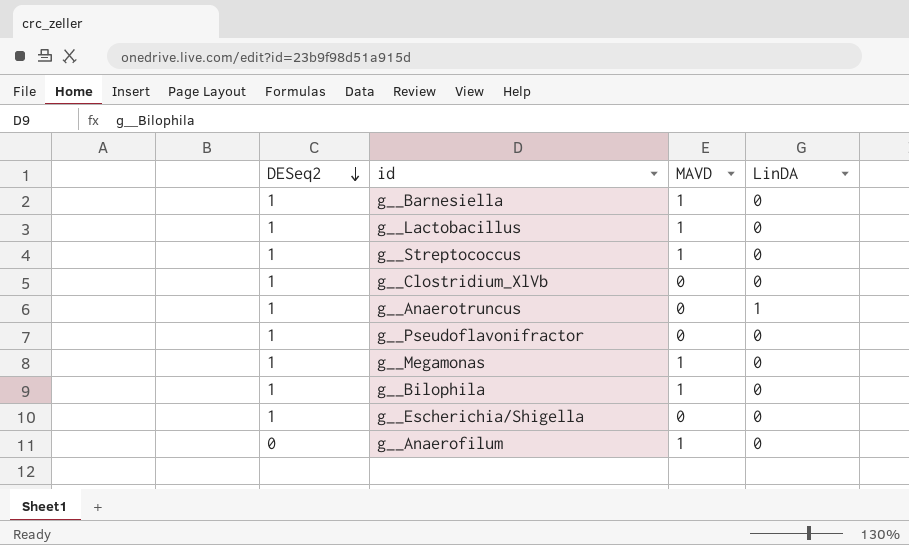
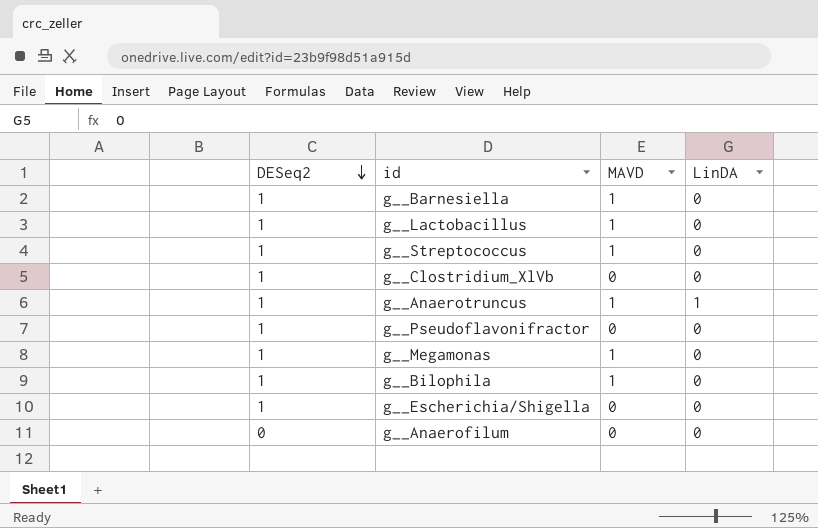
g__Anaerotruncus | MAVD: 0 -> 1
g__Anaerofilum | MAVD: 1 -> 0

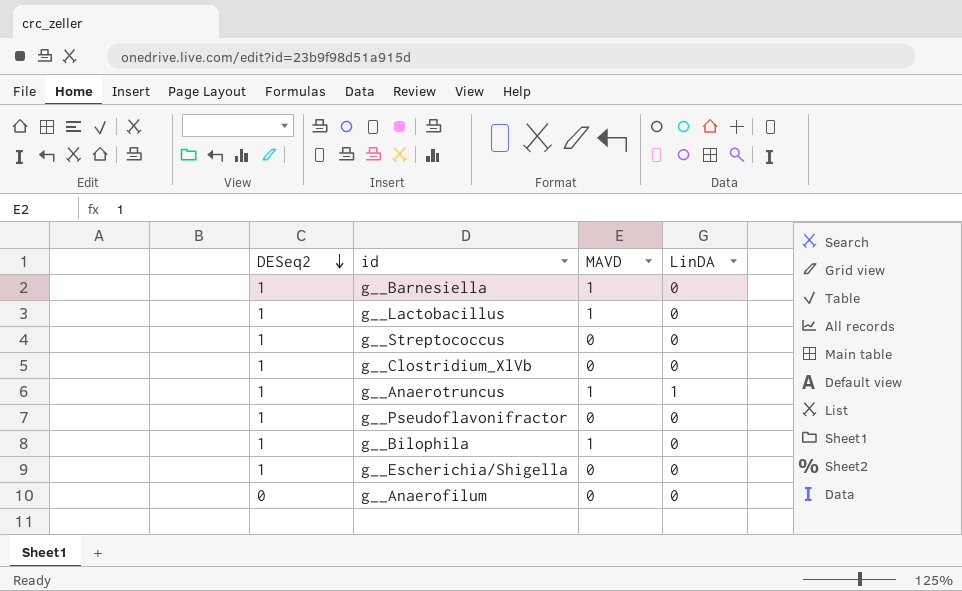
row g__Megamonas: 1 | 1 | 0 -> none
g__Streptococcus | MAVD: 1 -> 0

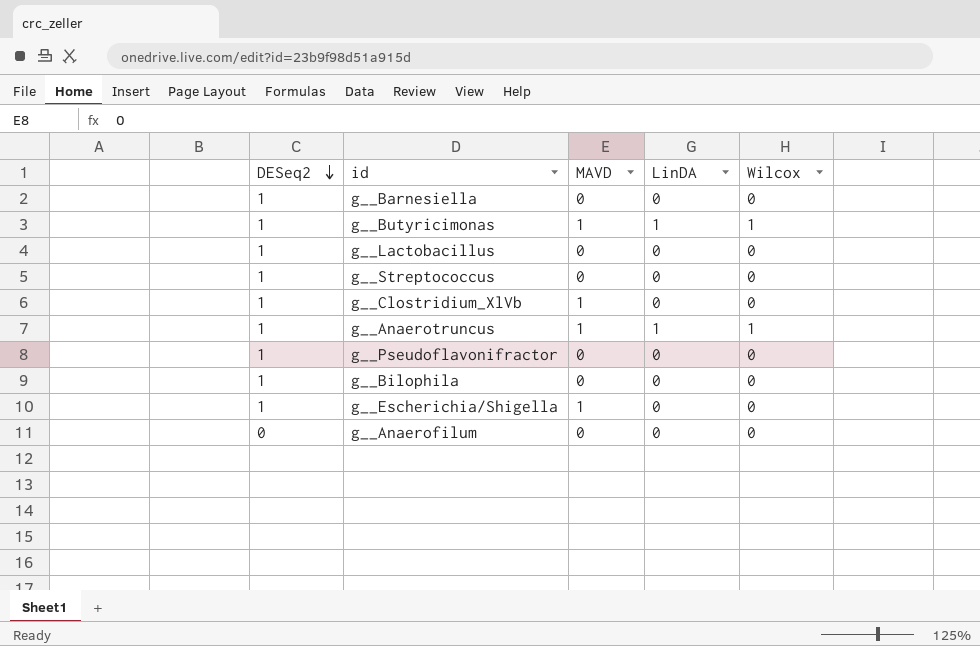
column Wilcox | position: none -> 5
g__Barnesiella | MAVD: 1 -> 0
row g__Butyricimonas: none -> 1 | 1 | 1 | 1
g__Lactobacillus | MAVD: 1 -> 0
g__Clostridium_XlVb | MAVD: 0 -> 1
g__Bilophila | MAVD: 1 -> 0
g__Escherichia/Shigella | MAVD: 0 -> 1

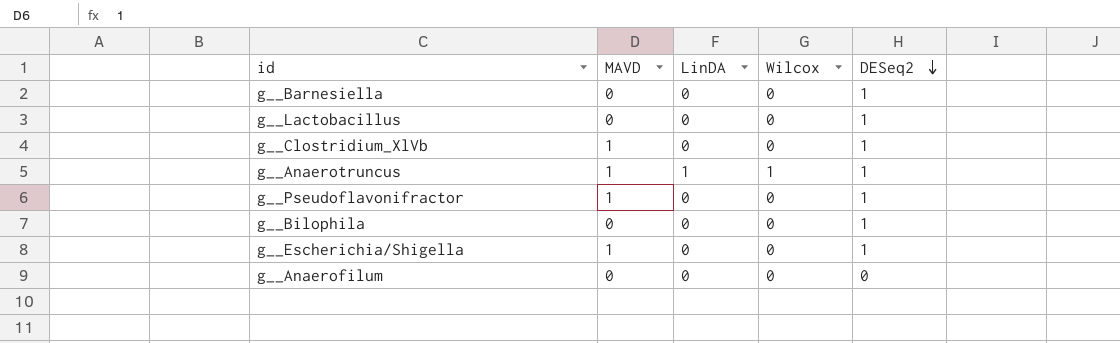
column DESeq2 | position: 1 -> 5
row g__Butyricimonas: 1 | 1 | 1 | 1 -> none
row g__Streptococcus: 1 | 0 | 0 | 0 -> none
g__Pseudoflavonifractor | MAVD: 0 -> 1

